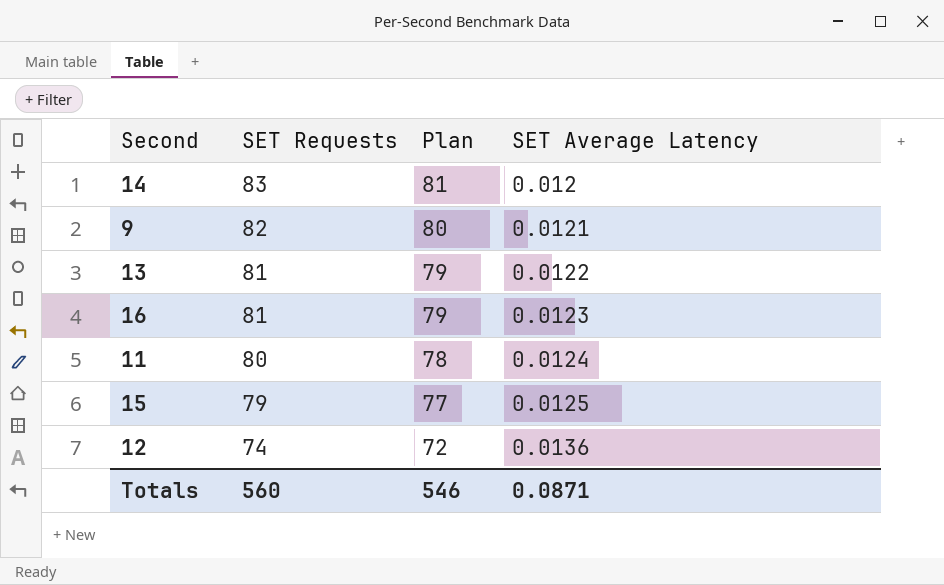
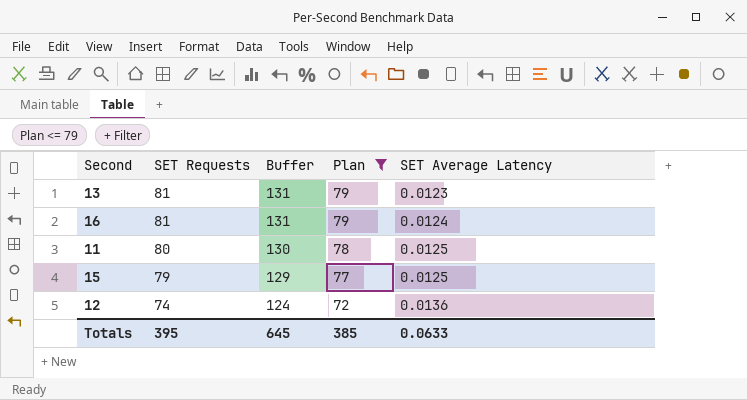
filter: none -> Plan <= 79
column Buffer | formula: none -> [SET Requests] + 50
13 | SET Average Latency: 0.0122 -> 0.0123
16 | SET Average Latency: 0.0123 -> 0.0124
11 | SET Average Latency: 0.0124 -> 0.0125
Totals | SET Requests: 560 -> 395
Totals | Plan: 546 -> 385
Totals | SET Average Latency: 0.0871 -> 0.0633

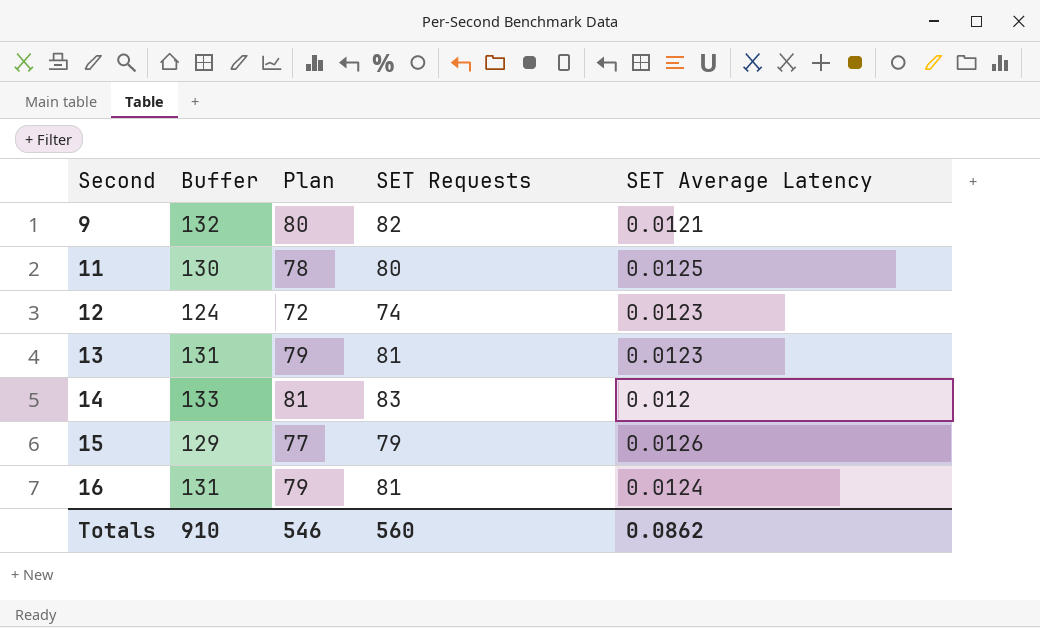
filter: Plan <= 79 -> none
row order: SET Requests descending -> Second ascending
column SET Requests | position: 2 -> 4
12 | SET Average Latency: 0.0136 -> 0.0123
15 | SET Average Latency: 0.0125 -> 0.0126
Totals | Buffer: 645 -> 910
Totals | Plan: 385 -> 546
Totals | SET Requests: 395 -> 560
Totals | SET Average Latency: 0.0633 -> 0.0862

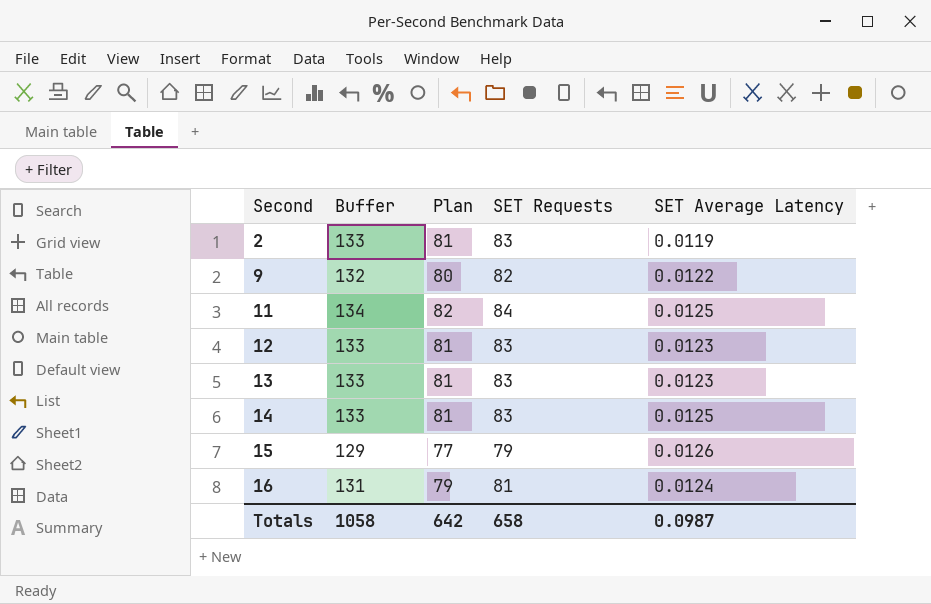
row 2: none -> 133 | 81 | 83 | 0.0119
9 | SET Average Latency: 0.0121 -> 0.0122
11 | Buffer: 130 -> 134
11 | Plan: 78 -> 82
11 | SET Requests: 80 -> 84
12 | Buffer: 124 -> 133
12 | Plan: 72 -> 81
12 | SET Requests: 74 -> 83
13 | Buffer: 131 -> 133
13 | Plan: 79 -> 81
13 | SET Requests: 81 -> 83
14 | SET Average Latency: 0.012 -> 0.0125
Totals | Buffer: 910 -> 1058
Totals | Plan: 546 -> 642
Totals | SET Requests: 560 -> 658
Totals | SET Average Latency: 0.0862 -> 0.0987

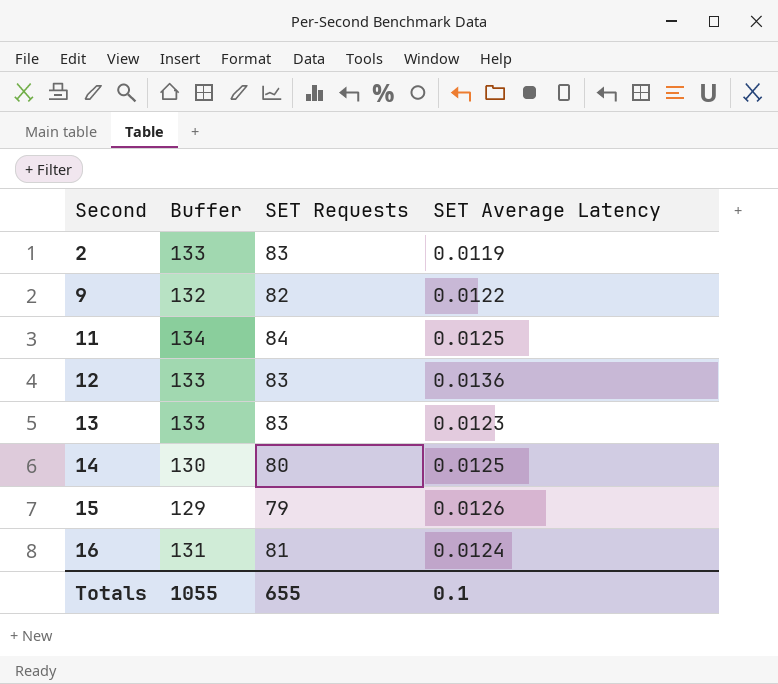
column Plan | formula: [SET Requests] - 2 -> none
12 | SET Average Latency: 0.0123 -> 0.0136
14 | Buffer: 133 -> 130
14 | SET Requests: 83 -> 80
Totals | Buffer: 1058 -> 1055
Totals | SET Requests: 658 -> 655
Totals | SET Average Latency: 0.0987 -> 0.1

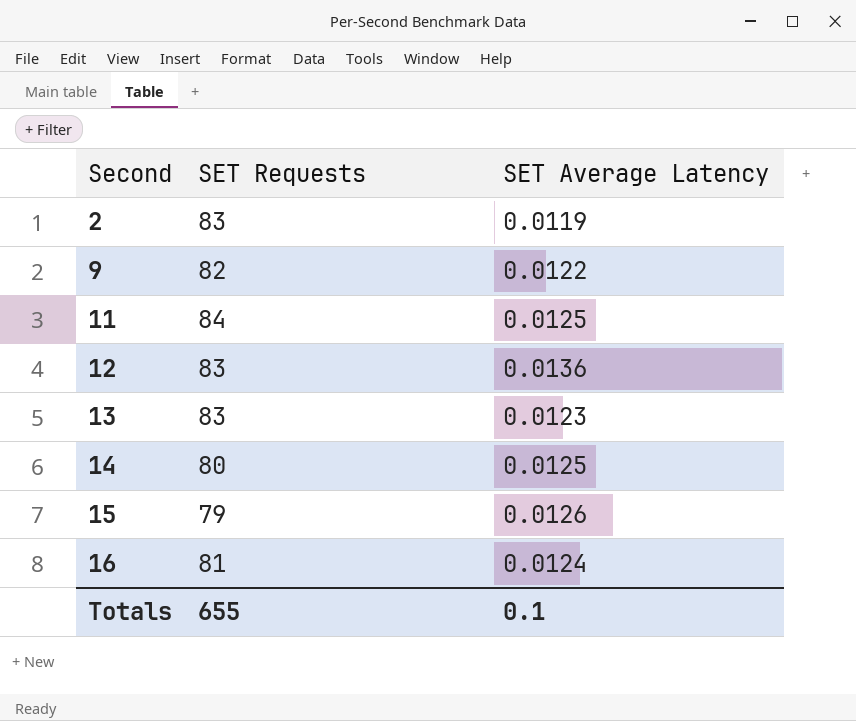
column Buffer | formula: [SET Requests] + 50 -> none

